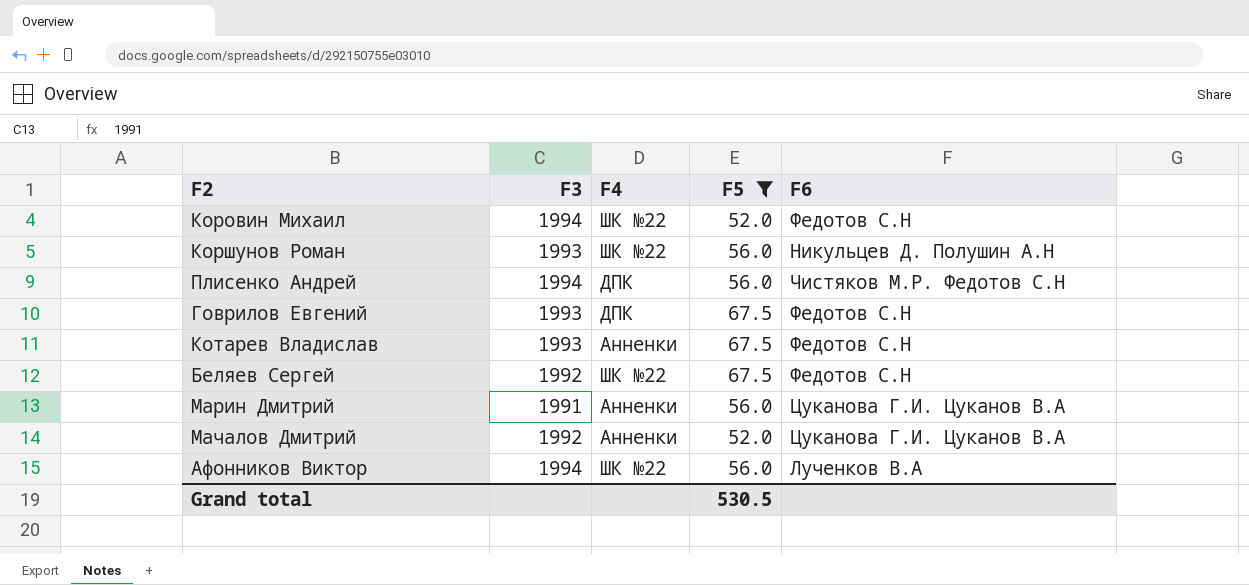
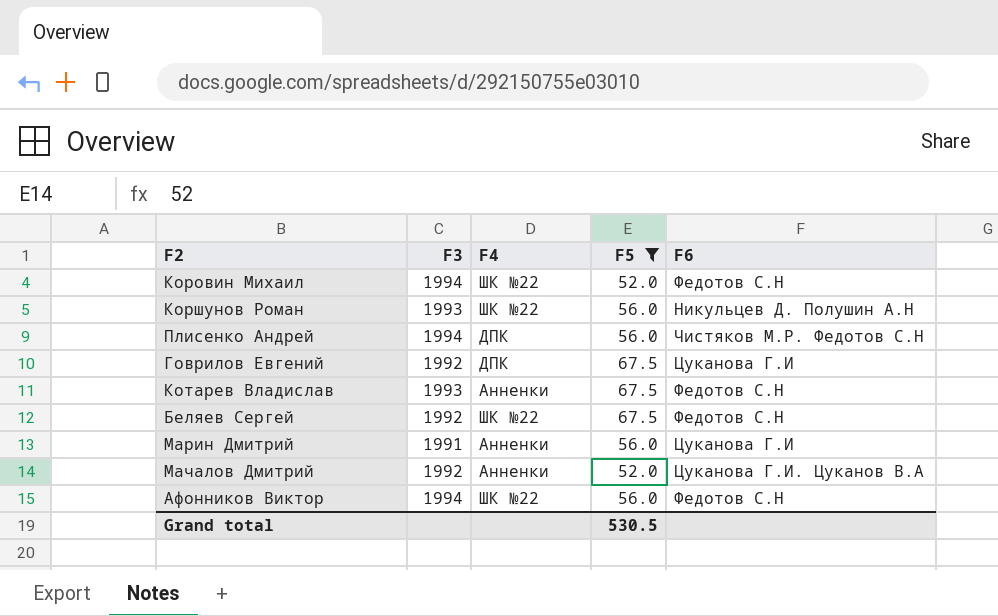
Говрилов Евгений | F3: 1993 -> 1992
Говрилов Евгений | F6: Федотов С.Н -> Цуканова Г.И
Марин Дмитрий | F6: Цуканова Г.И. Цуканов В.А -> Цуканова Г.И
Афонников Виктор | F6: Лученков В.А -> Федотов С.Н

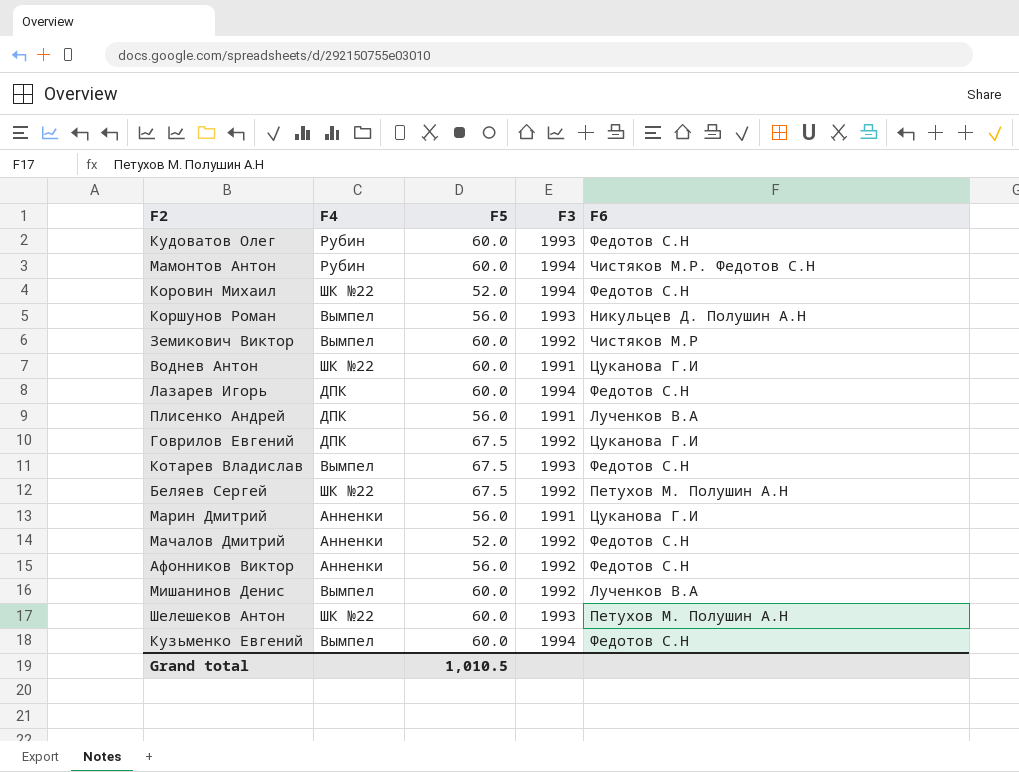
filter: F5 != 60.0 -> none
column F3 | position: 2 -> 4
Коршунов Роман | F4: ШК №22 -> Вымпел
Плисенко Андрей | F3: 1994 -> 1991
Плисенко Андрей | F6: Чистяков М.Р. Федотов С.Н -> Лученков В.А
Котарев Владислав | F4: Анненки -> Вымпел
Беляев Сергей | F6: Федотов С.Н -> Петухов М. Полушин А.Н
Мачалов Дмитрий | F6: Цуканова Г.И. Цуканов В.А -> Федотов С.Н
Афонников Виктор | F4: ШК №22 -> Анненки
Афонников Виктор | F3: 1994 -> 1992
Grand total | F5: 530.5 -> 1,010.5

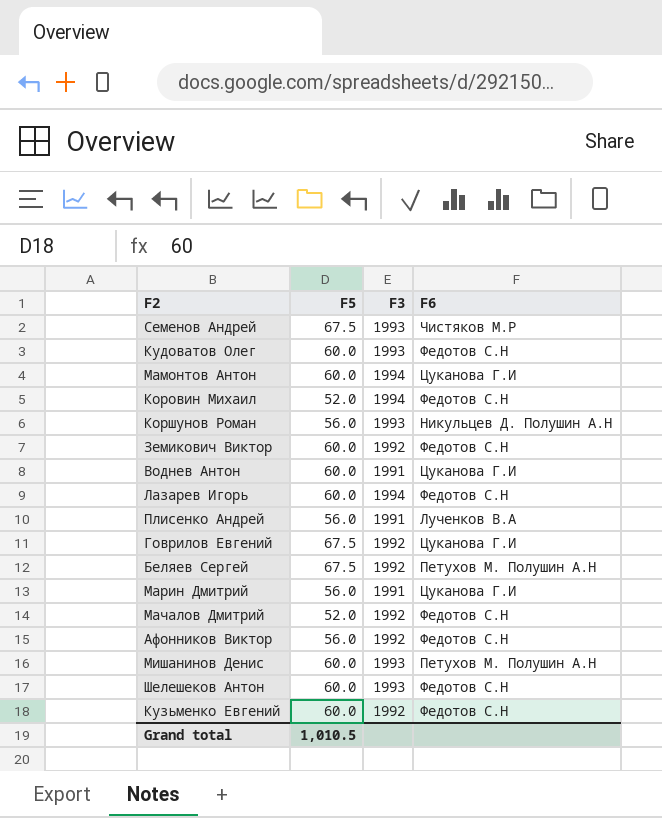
column F4 | position: 2 -> none
row Котарев Владислав: Вымпел | 67.5 | 1993 | Федотов С.Н -> none
row Семенов Андрей: none -> 67.5 | 1993 | Чистяков М.Р
Мамонтов Антон | F6: Чистяков М.Р. Федотов С.Н -> Цуканова Г.И
Земикович Виктор | F6: Чистяков М.Р -> Федотов С.Н
Мишанинов Денис | F3: 1992 -> 1993
Мишанинов Денис | F6: Лученков В.А -> Петухов М. Полушин А.Н
Шелешеков Антон | F6: Петухов М. Полушин А.Н -> Федотов С.Н
Кузьменко Евгений | F3: 1994 -> 1992

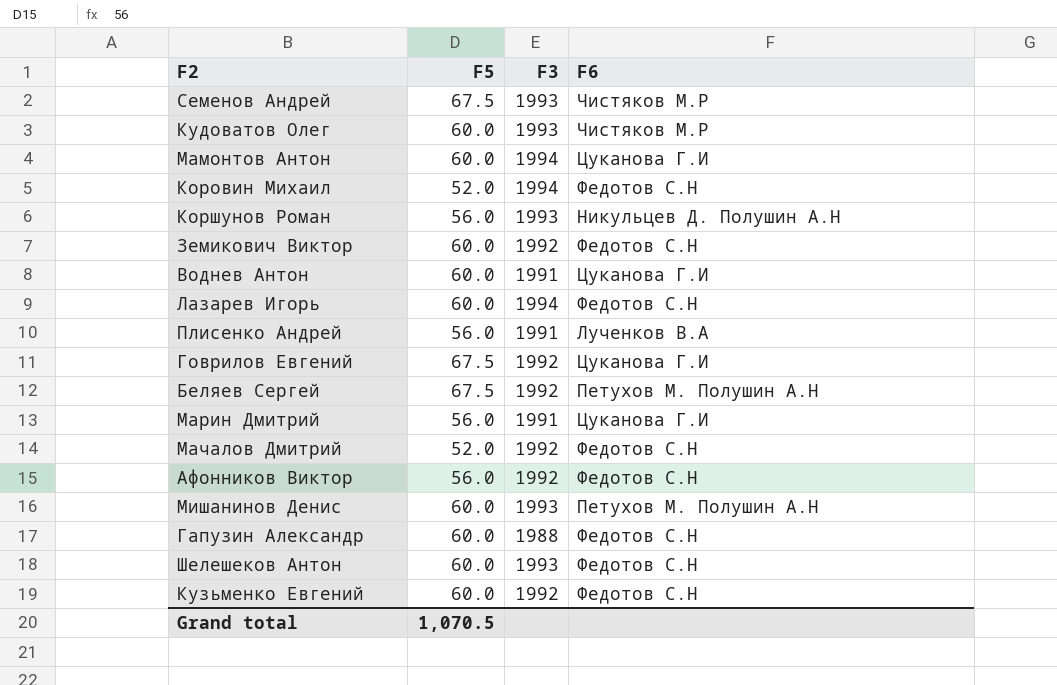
Кудоватов Олег | F6: Федотов С.Н -> Чистяков М.Р
row Гапузин Александр: none -> 60.0 | 1988 | Федотов С.Н
Grand total | F5: 1,010.5 -> 1,070.5

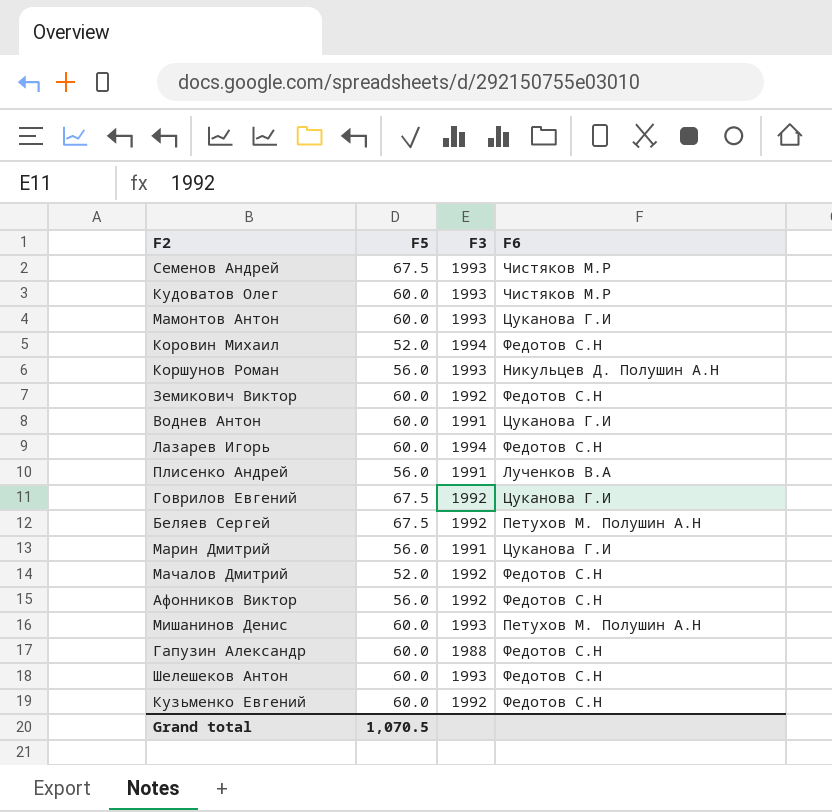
Мамонтов Антон | F3: 1994 -> 1993

